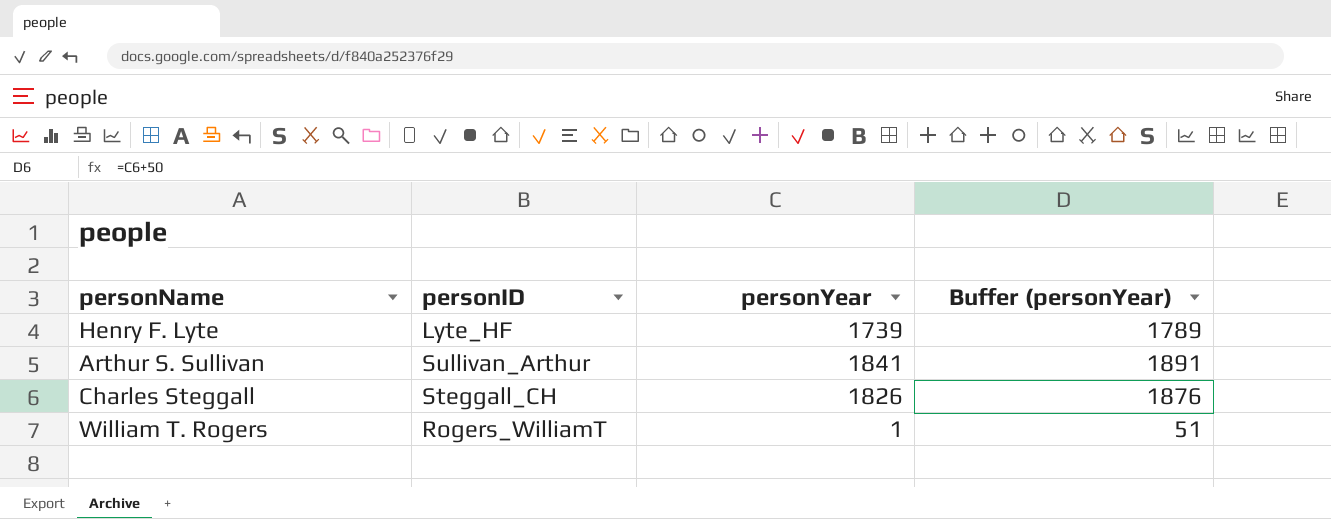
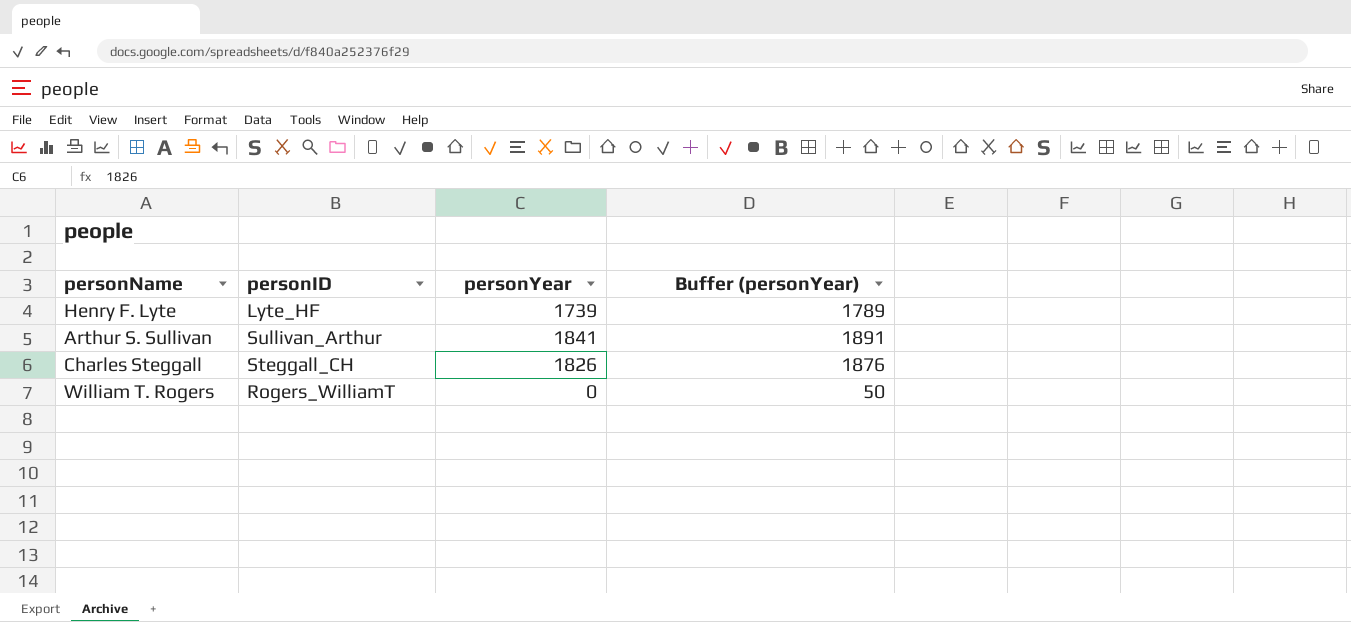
William T. Rogers | personYear: 1 -> 0
William T. Rogers | Buffer (personYear): 51 -> 50

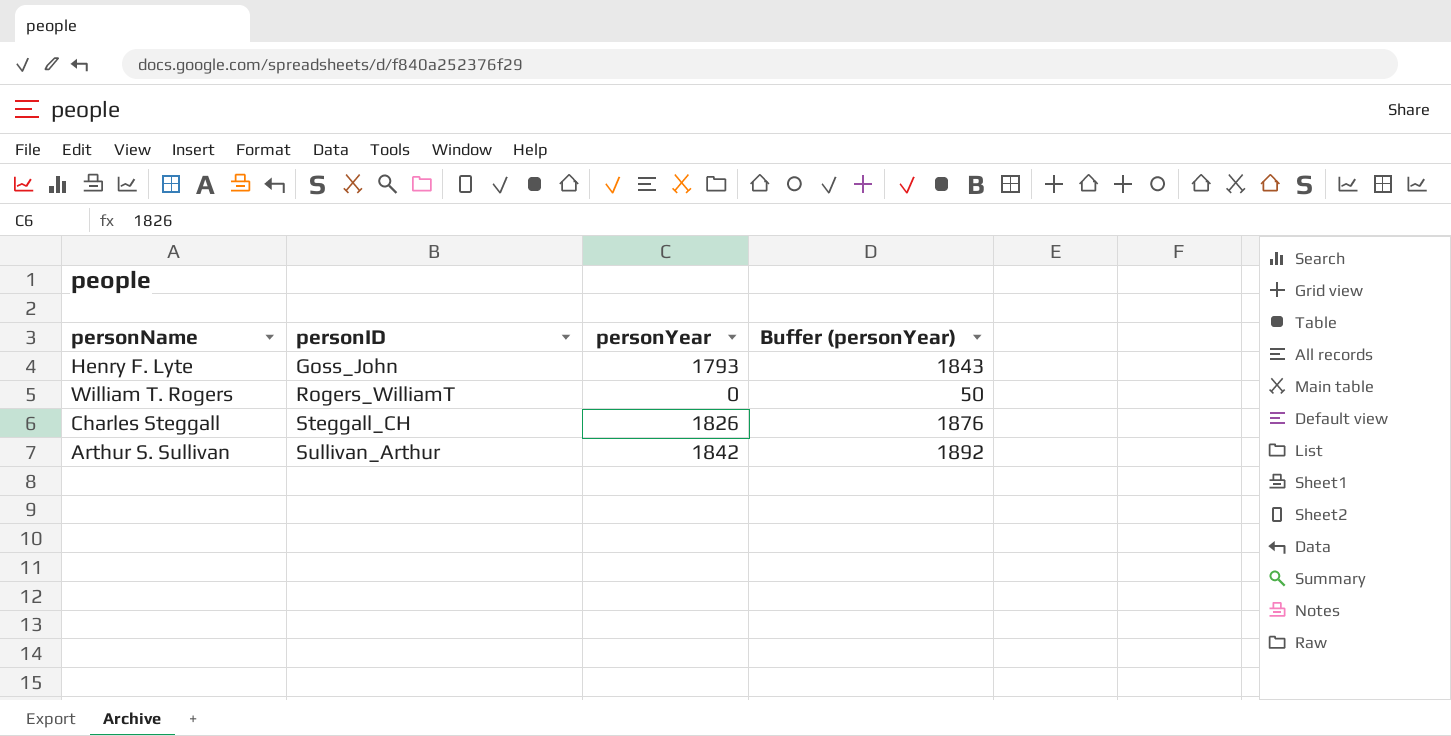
row order: none -> personID ascending
Henry F. Lyte | personID: Lyte_HF -> Goss_John
Henry F. Lyte | personYear: 1739 -> 1793
Henry F. Lyte | Buffer (personYear): 1789 -> 1843
Arthur S. Sullivan | personYear: 1841 -> 1842
Arthur S. Sullivan | Buffer (personYear): 1891 -> 1892

